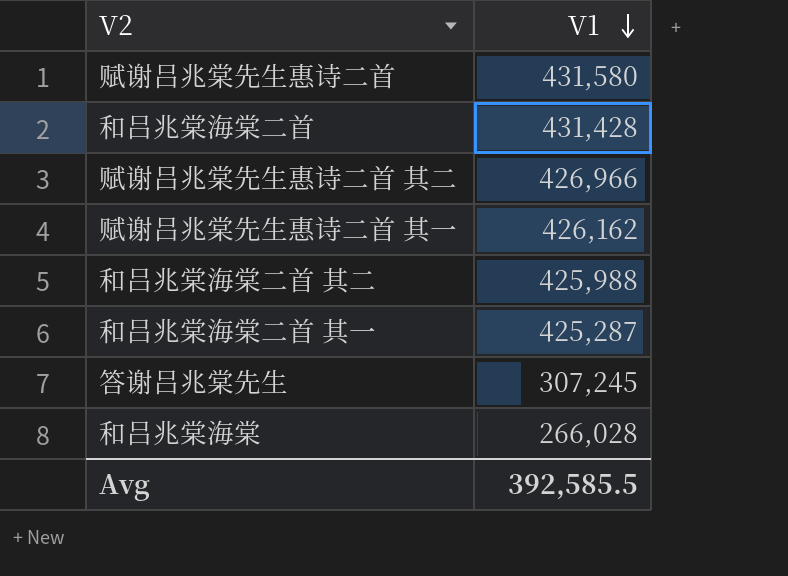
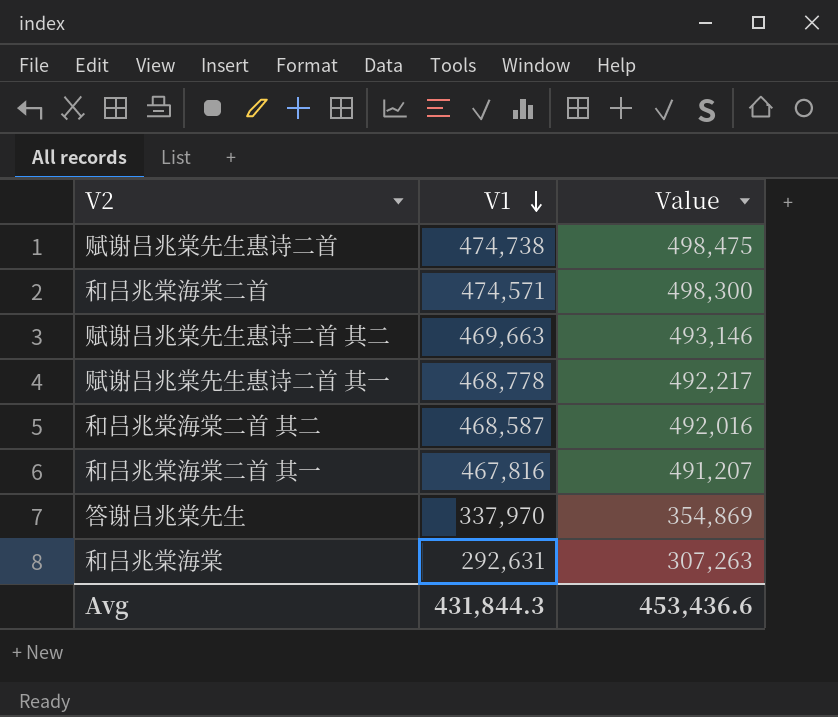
column Value | formula: none -> [V1] * 1.05
赋谢吕兆棠先生惠诗二首 | V1: 431,580 -> 474,738
和吕兆棠海棠二首 | V1: 431,428 -> 474,571
赋谢吕兆棠先生惠诗二首 其二 | V1: 426,966 -> 469,663
赋谢吕兆棠先生惠诗二首 其一 | V1: 426,162 -> 468,778
和吕兆棠海棠二首 其二 | V1: 425,988 -> 468,587
和吕兆棠海棠二首 其一 | V1: 425,287 -> 467,816
答谢吕兆棠先生 | V1: 307,245 -> 337,970
和吕兆棠海棠 | V1: 266,028 -> 292,631
Avg | V1: 392,585.5 -> 431,844.3

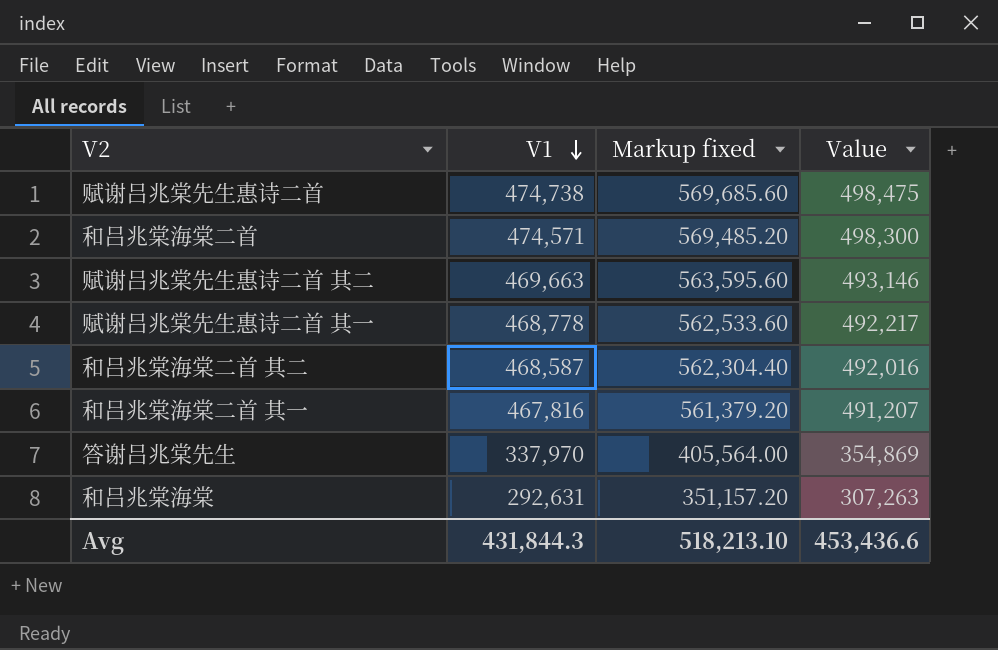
column Markup fixed | formula: none -> [V1] * 1.2

